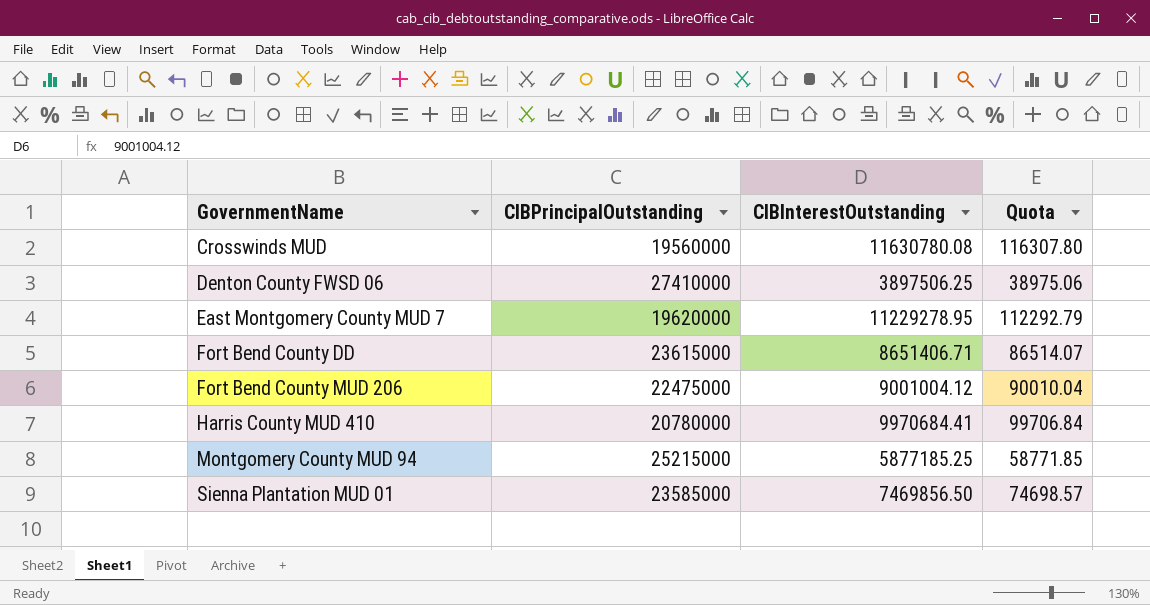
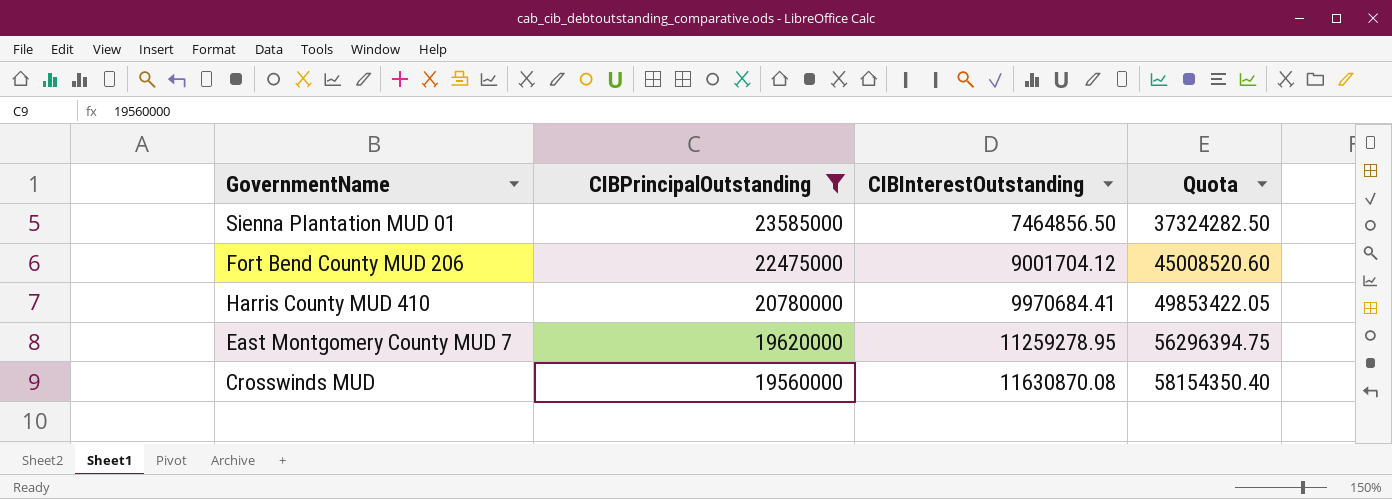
filter: none -> CIBPrincipalOutstanding <= 23585000
row order: GovernmentName ascending -> CIBPrincipalOutstanding descending
column Quota | formula: [CIBInterestOutstanding] * 0.01 -> [CIBInterestOutstanding] * 5
Sienna Plantation MUD 01 | CIBInterestOutstanding: 7469856.50 -> 7464856.50
Fort Bend County MUD 206 | CIBInterestOutstanding: 9001004.12 -> 9001704.12
East Montgomery County MUD 7 | CIBInterestOutstanding: 11229278.95 -> 11259278.95
Crosswinds MUD | CIBInterestOutstanding: 11630780.08 -> 11630870.08

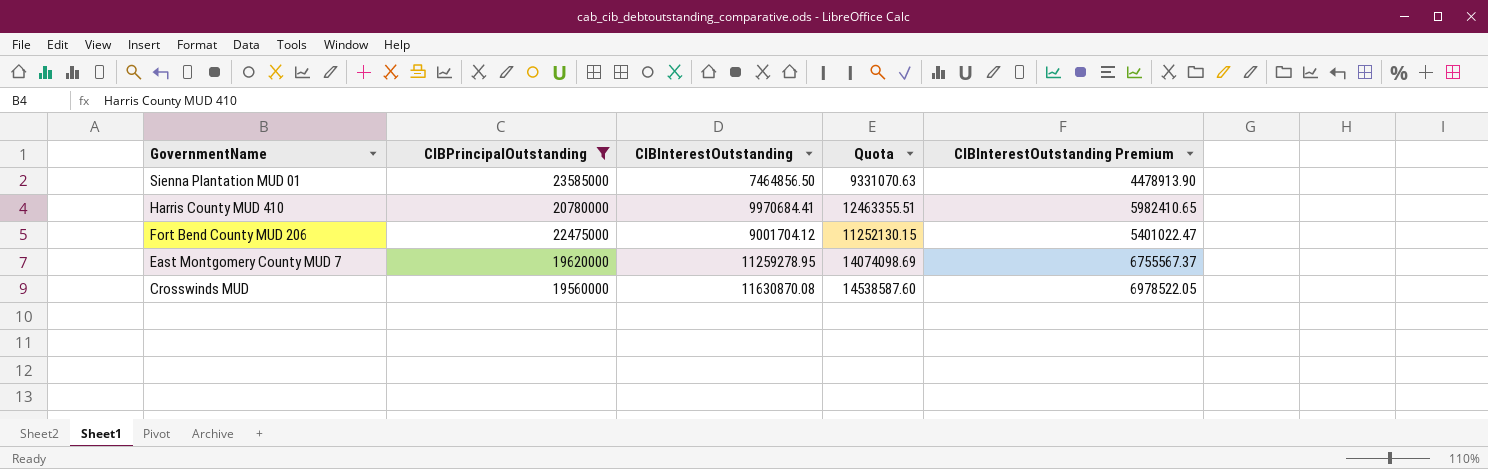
row order: CIBPrincipalOutstanding descending -> GovernmentName descending
column Quota | formula: [CIBInterestOutstanding] * 5 -> [CIBInterestOutstanding] * 1.25
column CIBInterestOutstanding Premium | formula: none -> [CIBInterestOutstanding] * 0.6

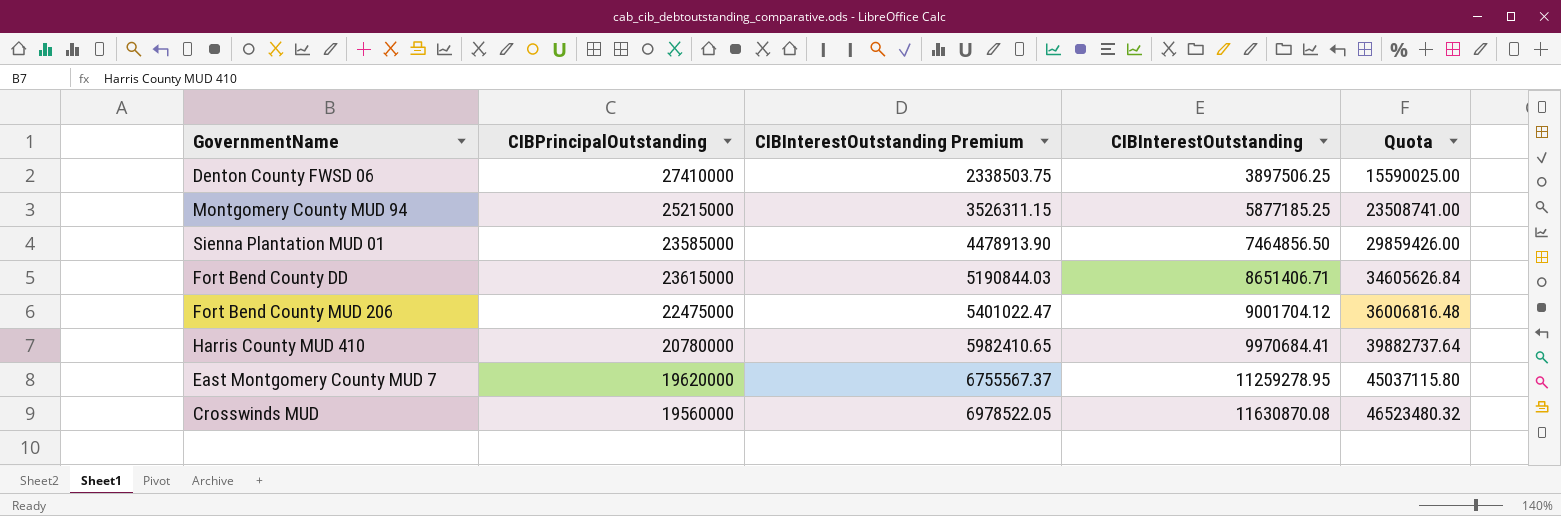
filter: CIBPrincipalOutstanding <= 23585000 -> none
row order: GovernmentName descending -> CIBInterestOutstanding Premium ascending
column CIBInterestOutstanding Premium | position: 5 -> 3
column Quota | formula: [CIBInterestOutstanding] * 1.25 -> [CIBInterestOutstanding] * 4

